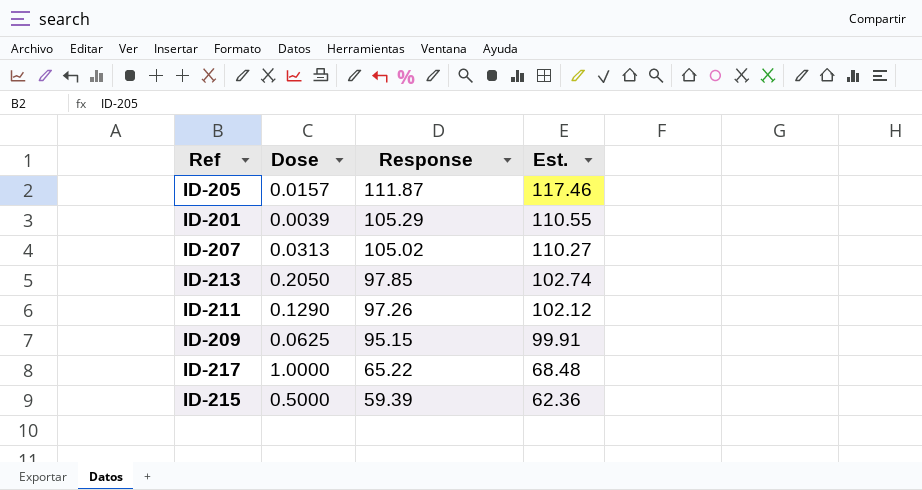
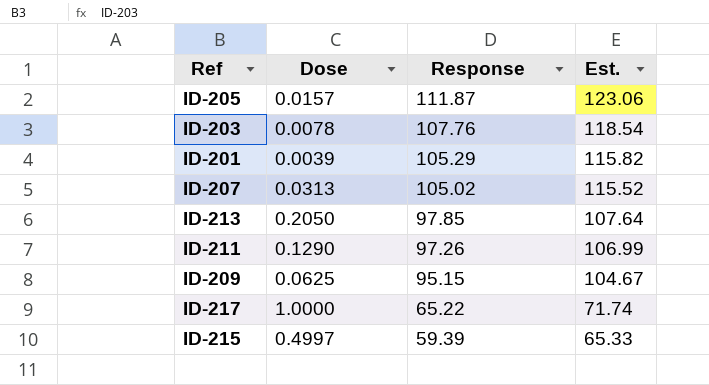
column Est. | formula: [Response] * 1.05 -> [Response] * 1.1
row ID-203: none -> 0.0078 | 107.76 | 118.54
ID-215 | Dose: 0.5000 -> 0.4997

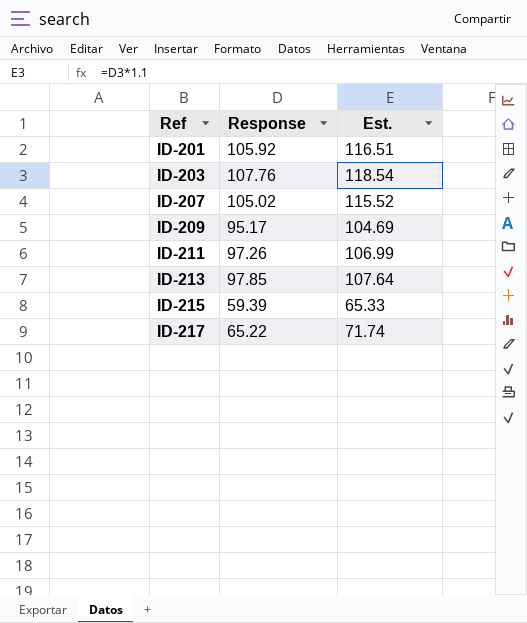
row order: Response descending -> Ref ascending
column Dose | position: 2 -> none
row ID-205: 0.0157 | 111.87 | 123.06 -> none
ID-201 | Response: 105.29 -> 105.92
ID-201 | Est.: 115.82 -> 116.51
ID-209 | Response: 95.15 -> 95.17
ID-209 | Est.: 104.67 -> 104.69

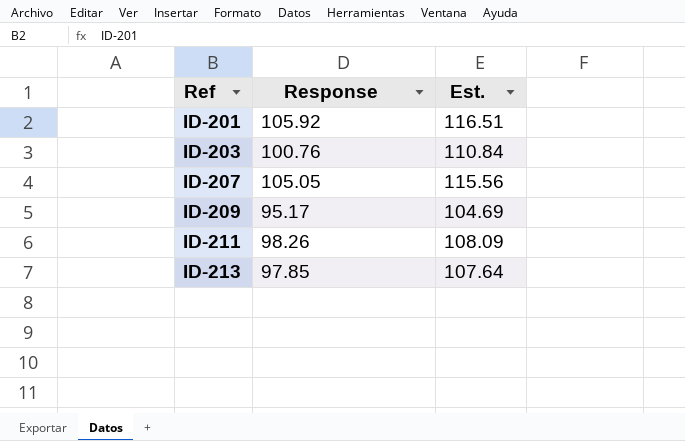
row ID-215: 59.39 | 65.33 -> none
row ID-217: 65.22 | 71.74 -> none
ID-203 | Response: 107.76 -> 100.76
ID-203 | Est.: 118.54 -> 110.84
ID-207 | Response: 105.02 -> 105.05
ID-207 | Est.: 115.52 -> 115.56
ID-211 | Response: 97.26 -> 98.26
ID-211 | Est.: 106.99 -> 108.09

